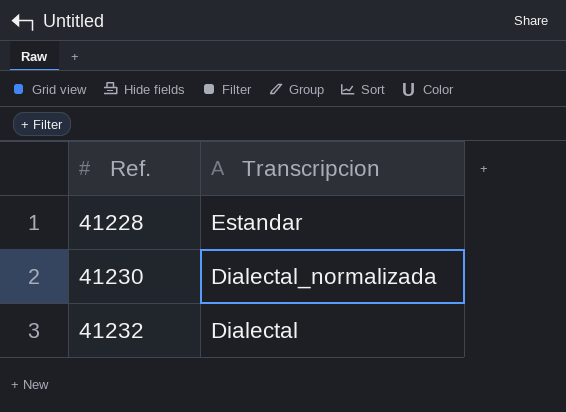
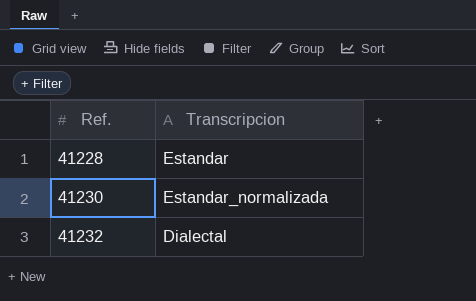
41230 | Transcripcion: Dialectal_normalizada -> Estandar_normalizada

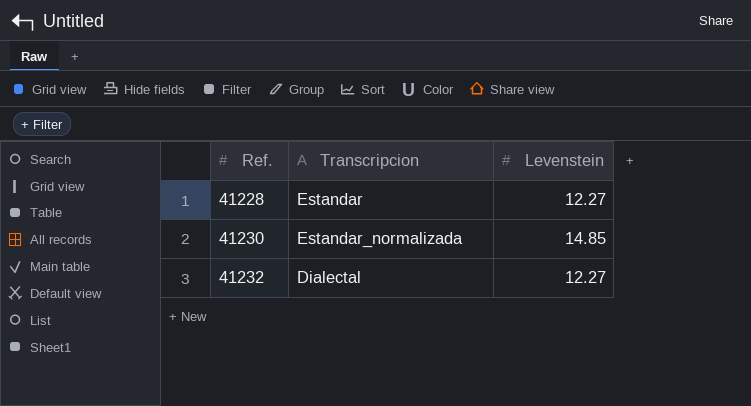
column Levenstein | position: none -> 3

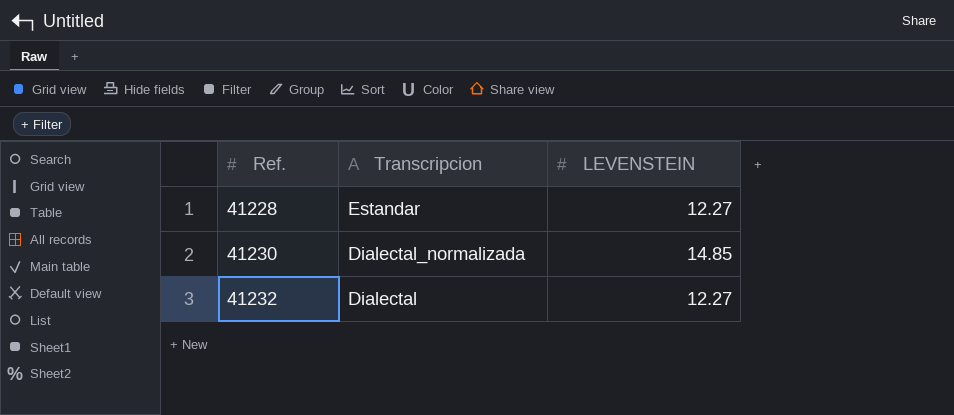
column name: Levenstein -> LEVENSTEIN
41230 | Transcripcion: Estandar_normalizada -> Dialectal_normalizada

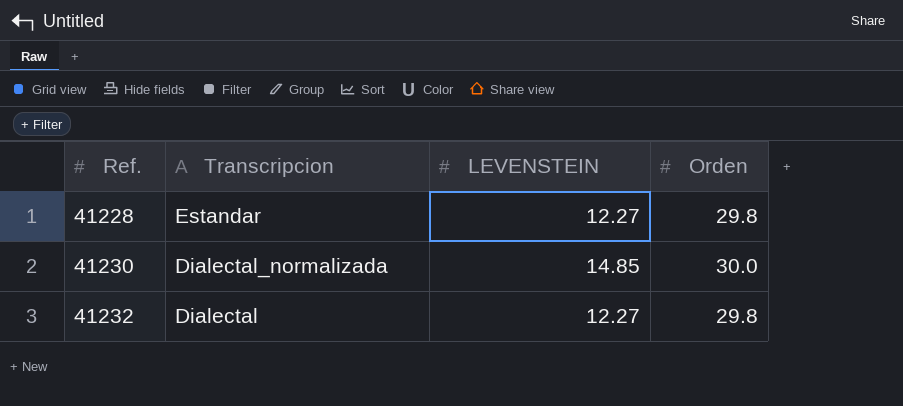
column Orden | position: none -> 4

